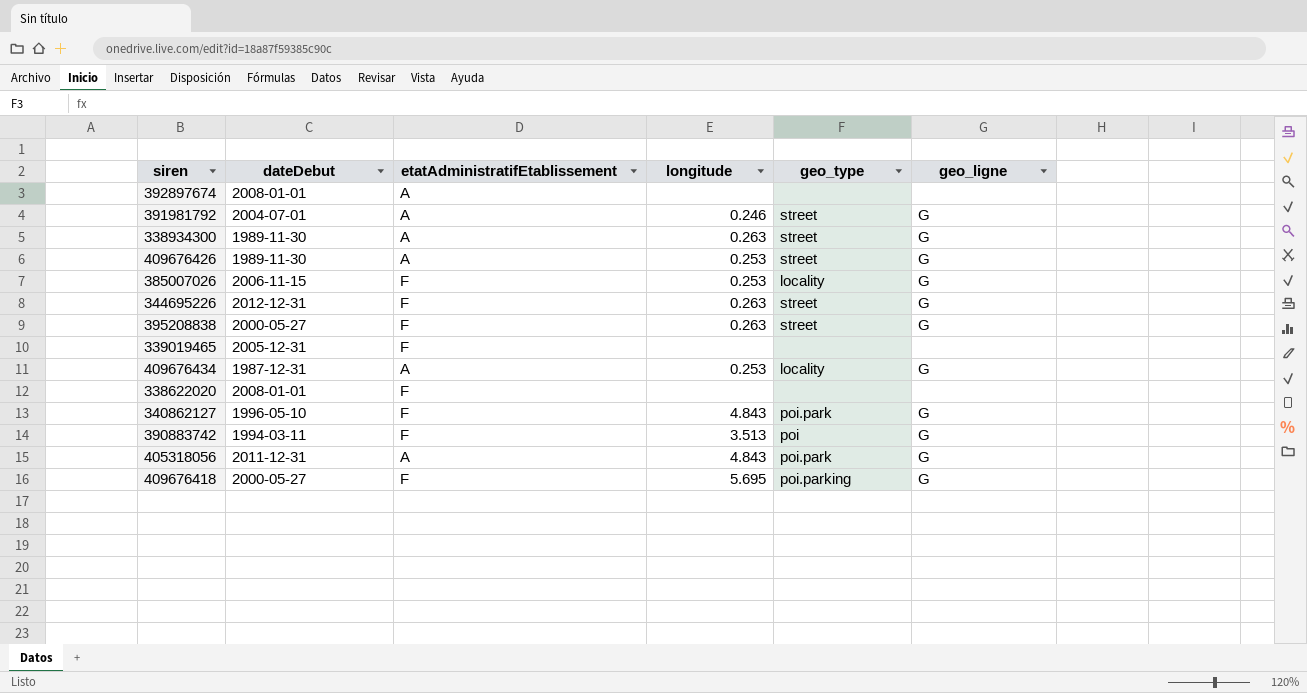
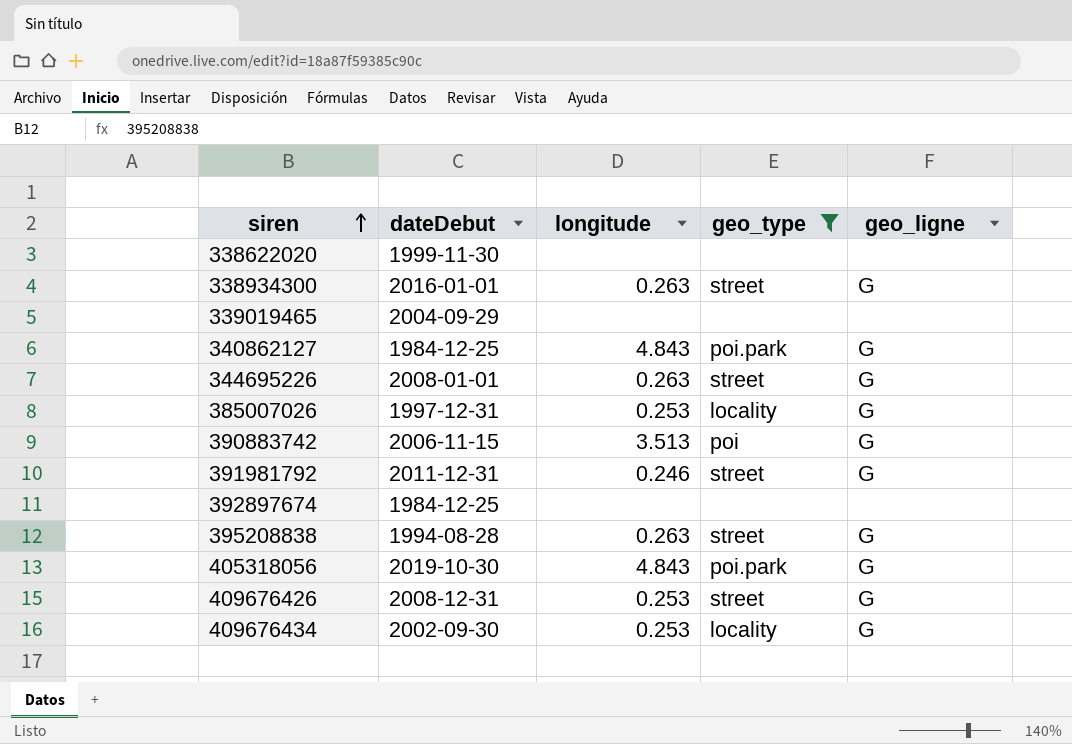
filter: none -> geo_type != poi.parking
row order: none -> siren ascending
column etatAdministratifEtablissement | position: 3 -> none
338622020 | dateDebut: 2008-01-01 -> 1999-11-30
338934300 | dateDebut: 1989-11-30 -> 2016-01-01
339019465 | dateDebut: 2005-12-31 -> 2004-09-29
340862127 | dateDebut: 1996-05-10 -> 1984-12-25
344695226 | dateDebut: 2012-12-31 -> 2008-01-01
385007026 | dateDebut: 2006-11-15 -> 1997-12-31
390883742 | dateDebut: 1994-03-11 -> 2006-11-15
391981792 | dateDebut: 2004-07-01 -> 2011-12-31
392897674 | dateDebut: 2008-01-01 -> 1984-12-25
395208838 | dateDebut: 2000-05-27 -> 1994-08-28
405318056 | dateDebut: 2011-12-31 -> 2019-10-30
409676426 | dateDebut: 1989-11-30 -> 2008-12-31
409676434 | dateDebut: 1987-12-31 -> 2002-09-30

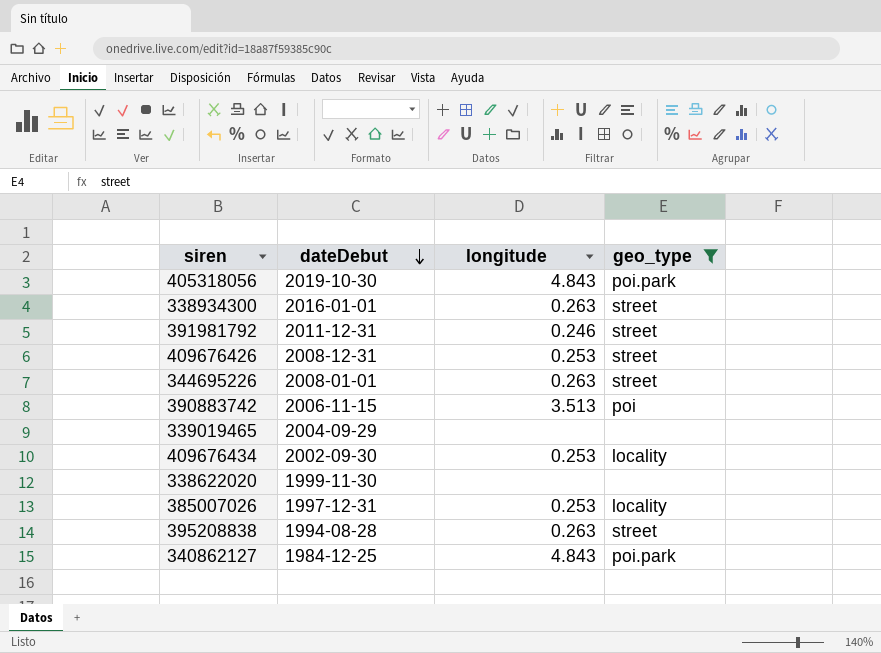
row order: siren ascending -> dateDebut descending
column geo_ligne | position: 5 -> none
row 392897674: 1984-12-25 | none | none | none -> none

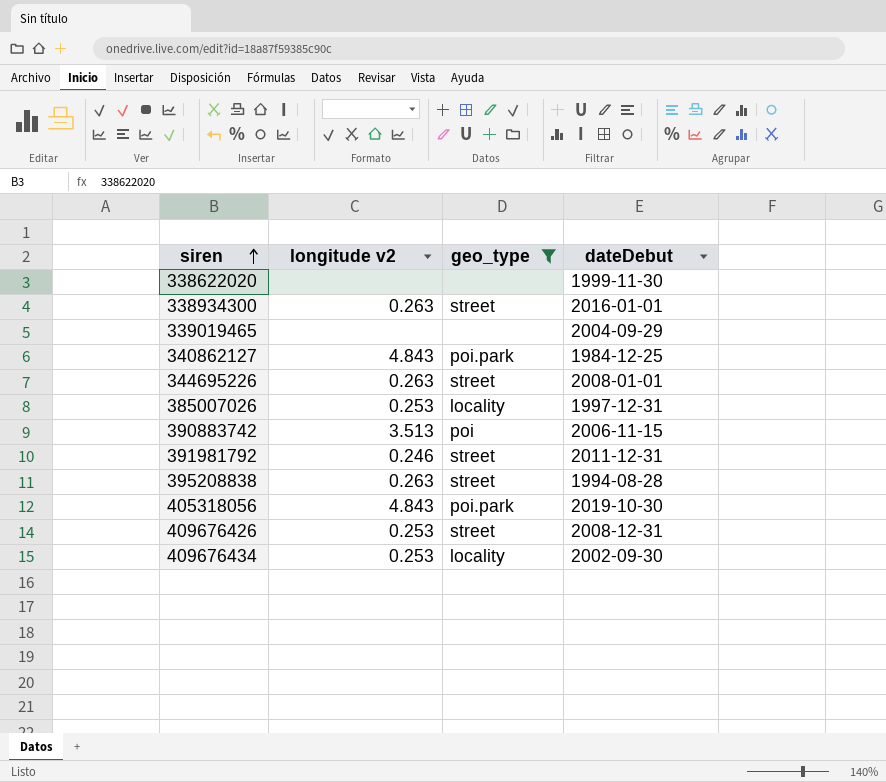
row order: dateDebut descending -> siren ascending
column name: longitude -> longitude v2
column dateDebut | position: 2 -> 4

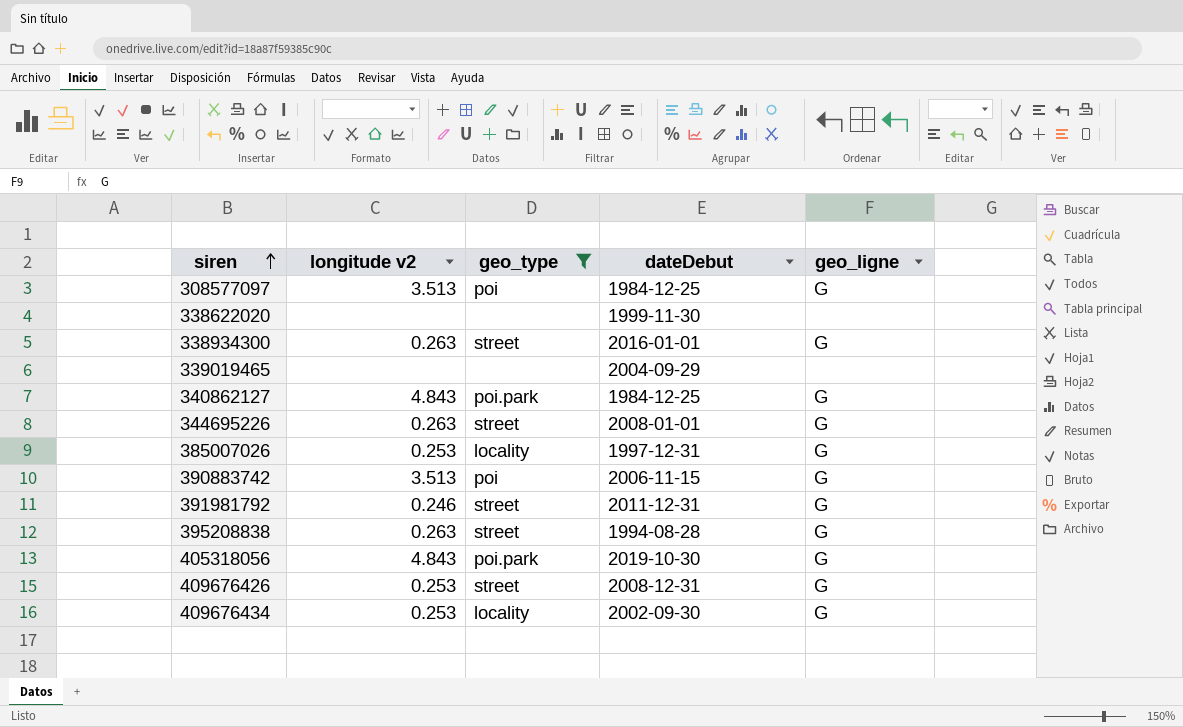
column geo_ligne | position: none -> 5
row 308577097: none -> 3.513 | poi | 1984-12-25 | G

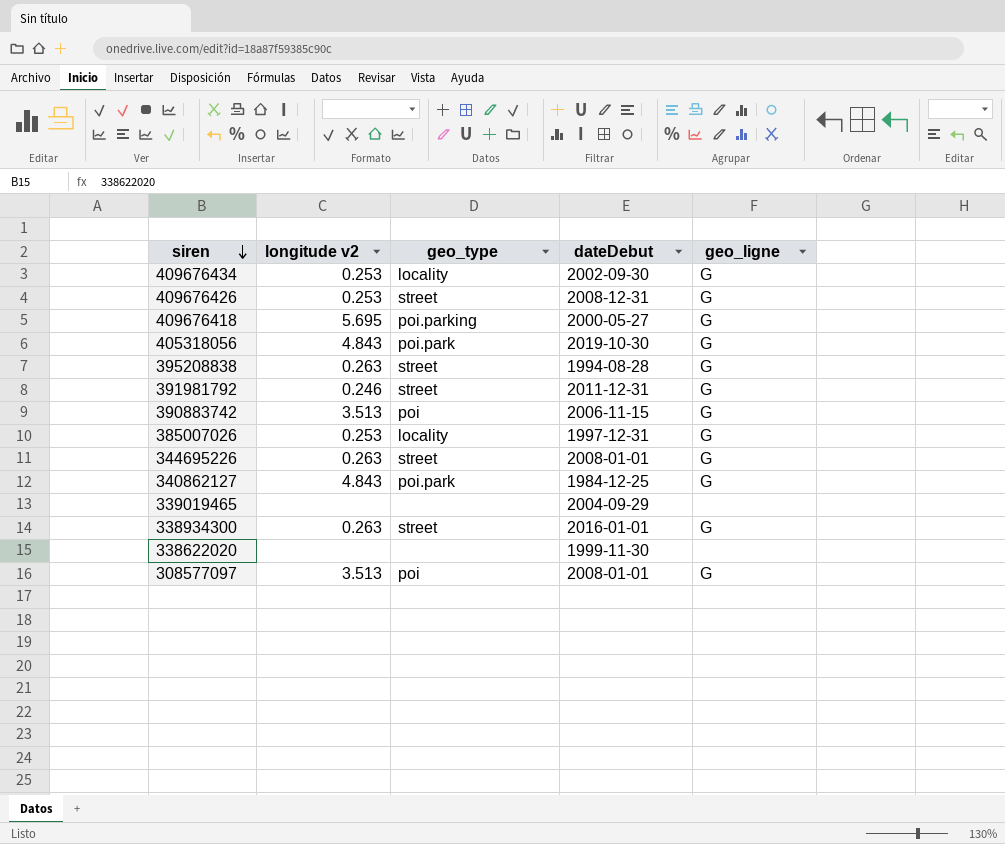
filter: geo_type != poi.parking -> none
row order: siren ascending -> siren descending
308577097 | dateDebut: 1984-12-25 -> 2008-01-01

